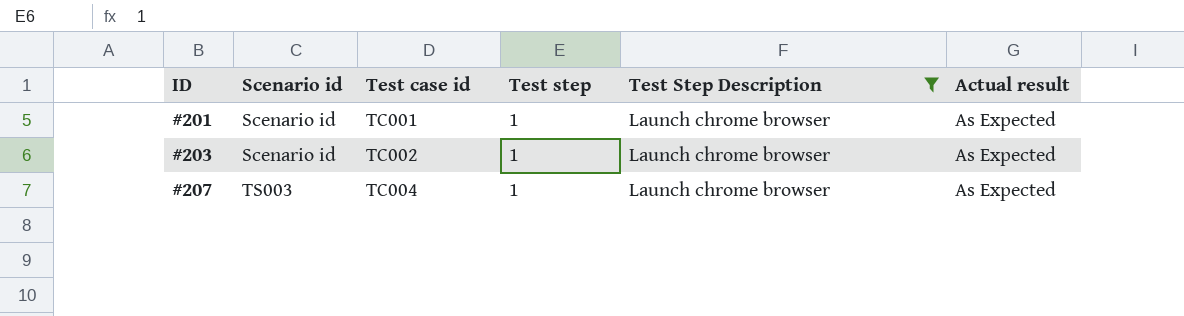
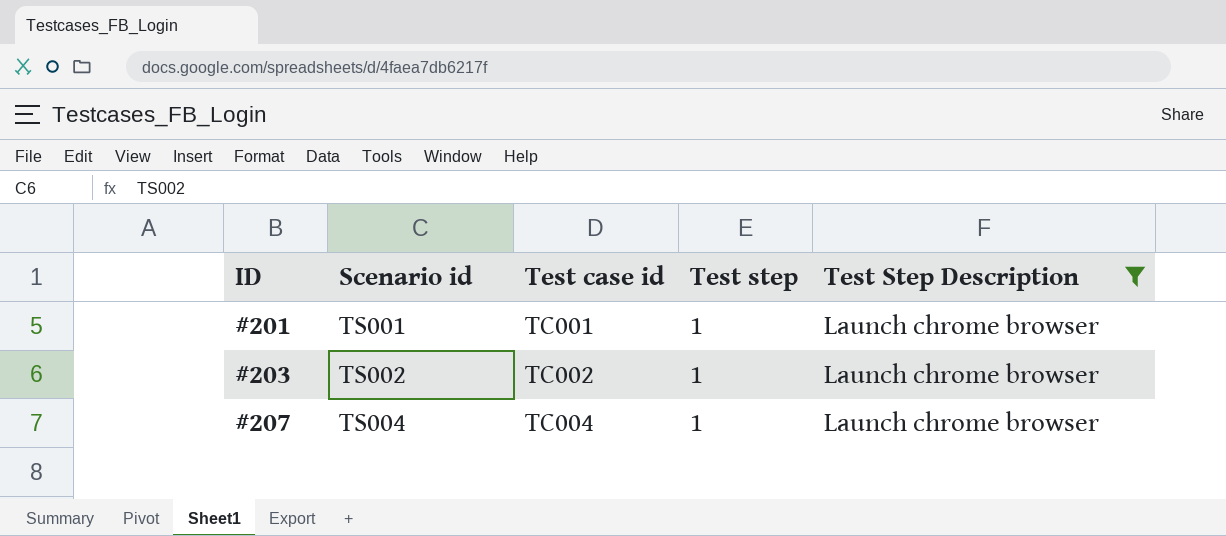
column Actual result | position: 6 -> none
#201 | Scenario id: Scenario id -> TS001
#203 | Scenario id: Scenario id -> TS002
#207 | Scenario id: TS003 -> TS004

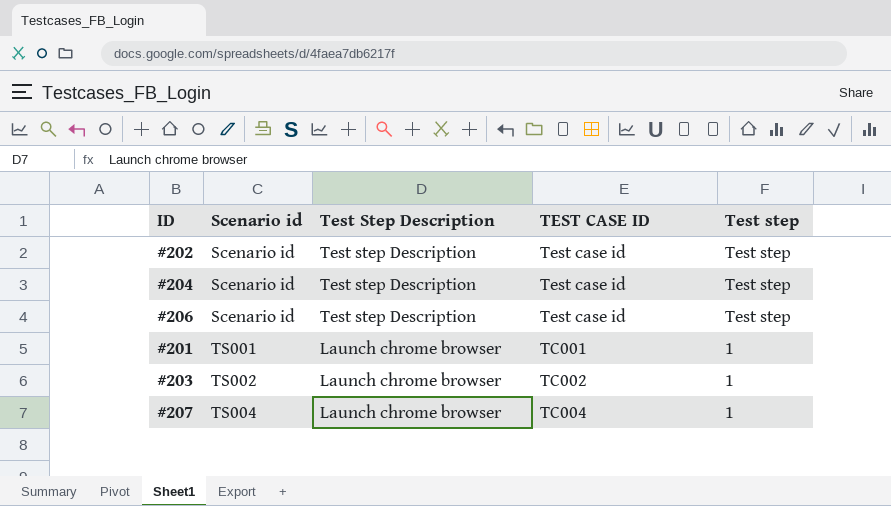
filter: Test Step Description = Launch chrome browser -> none
column Test Step Description | position: 5 -> 3
column name: Test case id -> TEST CASE ID

